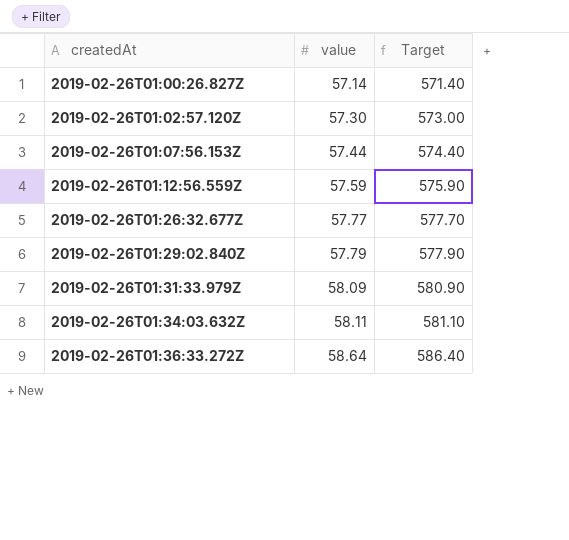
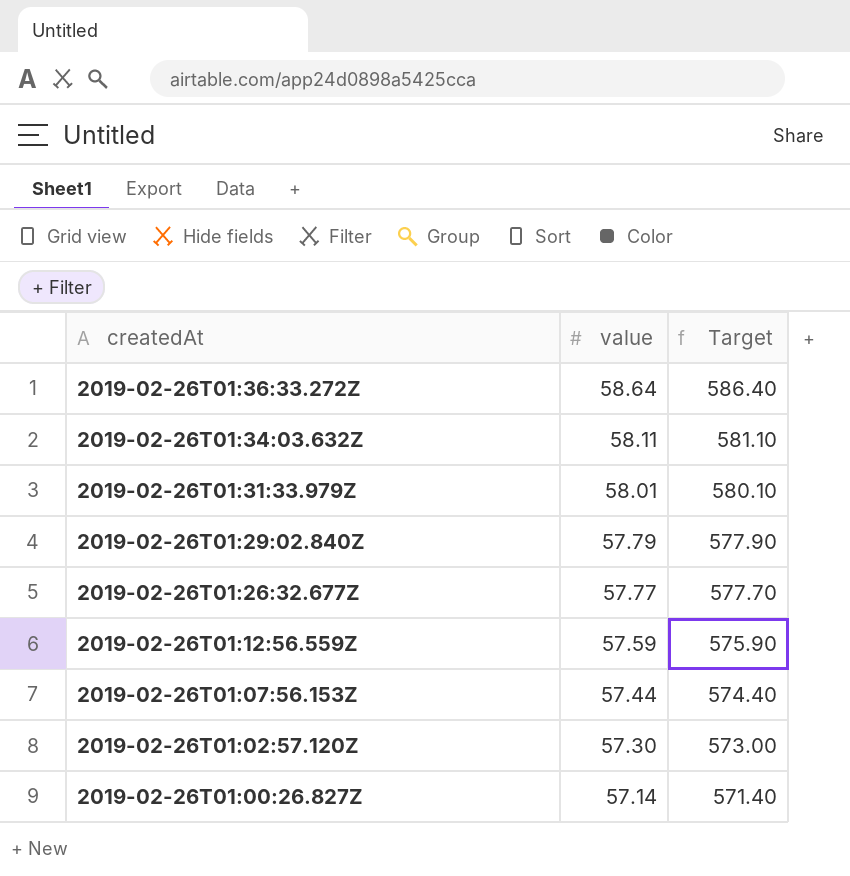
row order: createdAt ascending -> createdAt descending
2019-02-26T01:31:33.979Z | value: 58.09 -> 58.01
2019-02-26T01:31:33.979Z | Target: 580.90 -> 580.10

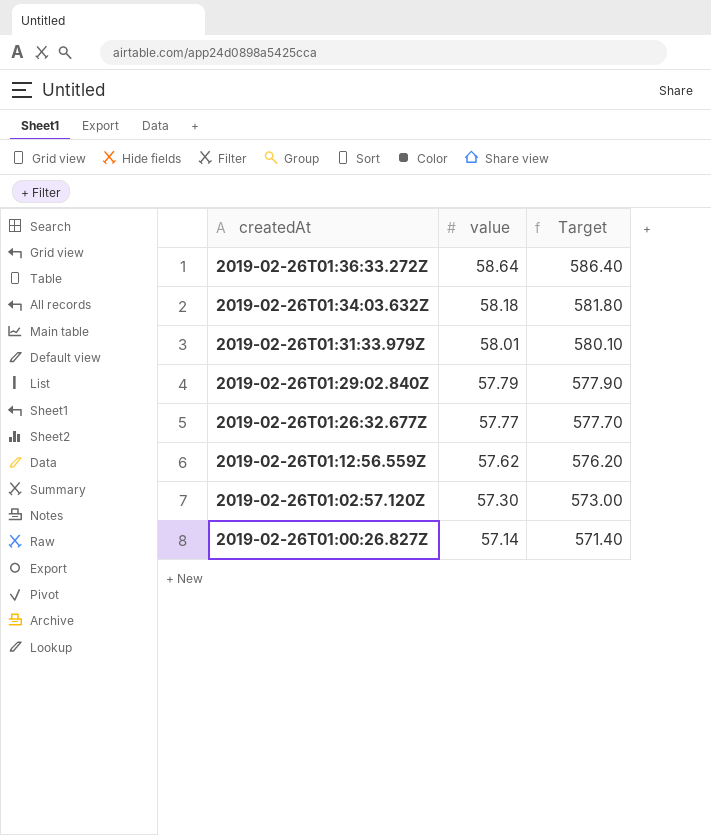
row 2019-02-26T01:07:56.153Z: 57.44 | 574.40 -> none
2019-02-26T01:34:03.632Z | value: 58.11 -> 58.18
2019-02-26T01:34:03.632Z | Target: 581.10 -> 581.80
2019-02-26T01:12:56.559Z | value: 57.59 -> 57.62
2019-02-26T01:12:56.559Z | Target: 575.90 -> 576.20

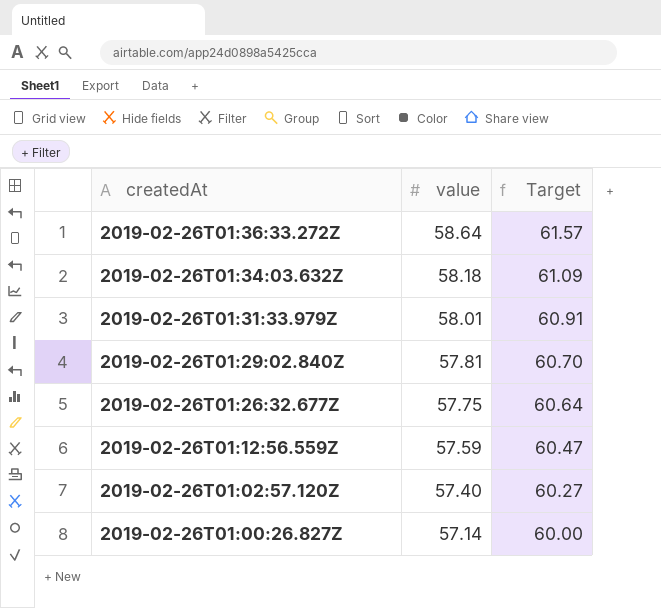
column Target | formula: [value] * 10 -> [value] * 1.05
2019-02-26T01:29:02.840Z | value: 57.79 -> 57.81
2019-02-26T01:26:32.677Z | value: 57.77 -> 57.75
2019-02-26T01:12:56.559Z | value: 57.62 -> 57.59
2019-02-26T01:02:57.120Z | value: 57.30 -> 57.40

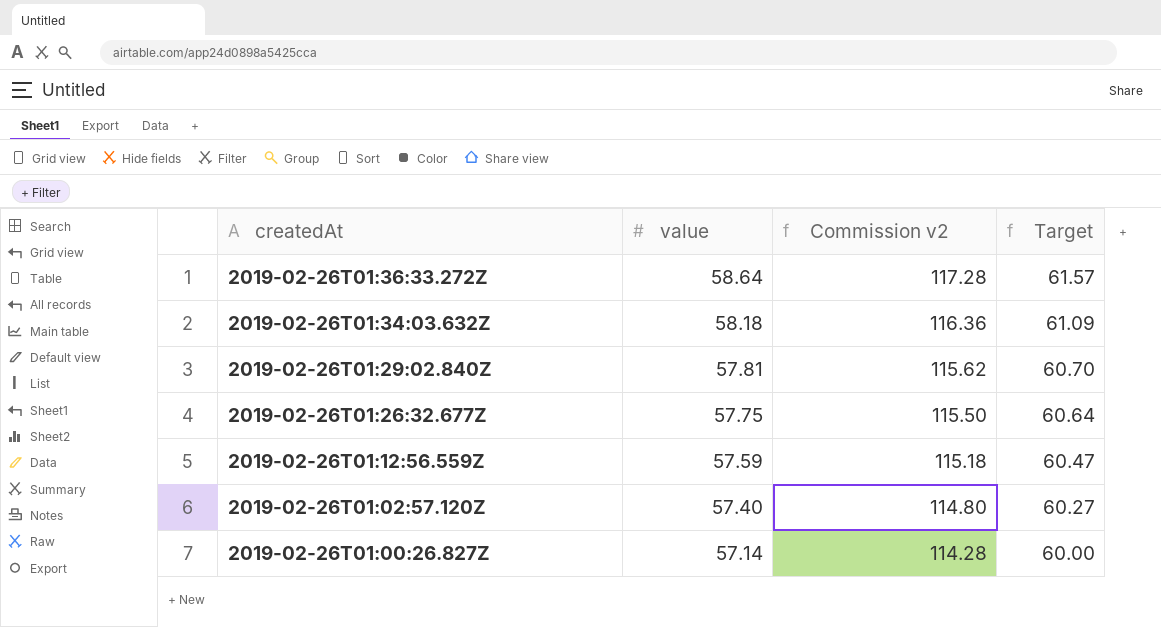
column Commission v2 | formula: none -> [value] * 2
row 2019-02-26T01:31:33.979Z: 58.01 | 60.91 -> none

